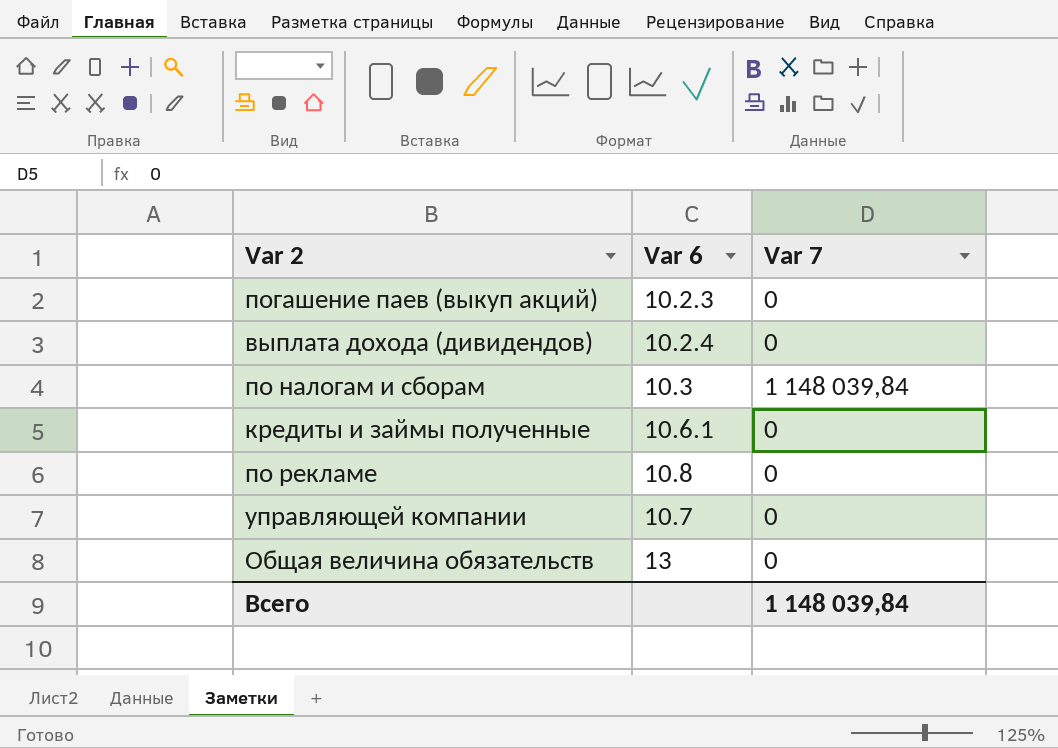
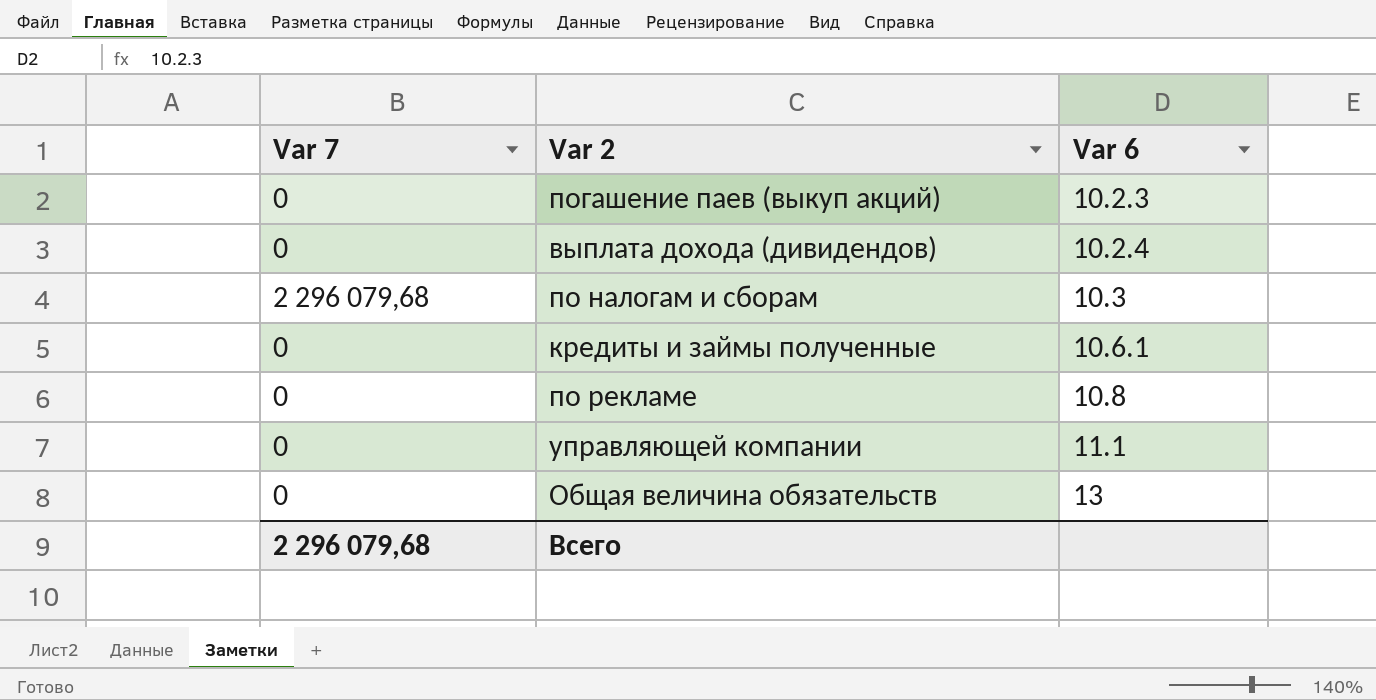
column Var 7 | position: 3 -> 1
по налогам и сборам | Var 7: 1 148 039,84 -> 2 296 079,68
управляющей компании | Var 6: 10.7 -> 11.1
Всего | Var 7: 1 148 039,84 -> 2 296 079,68

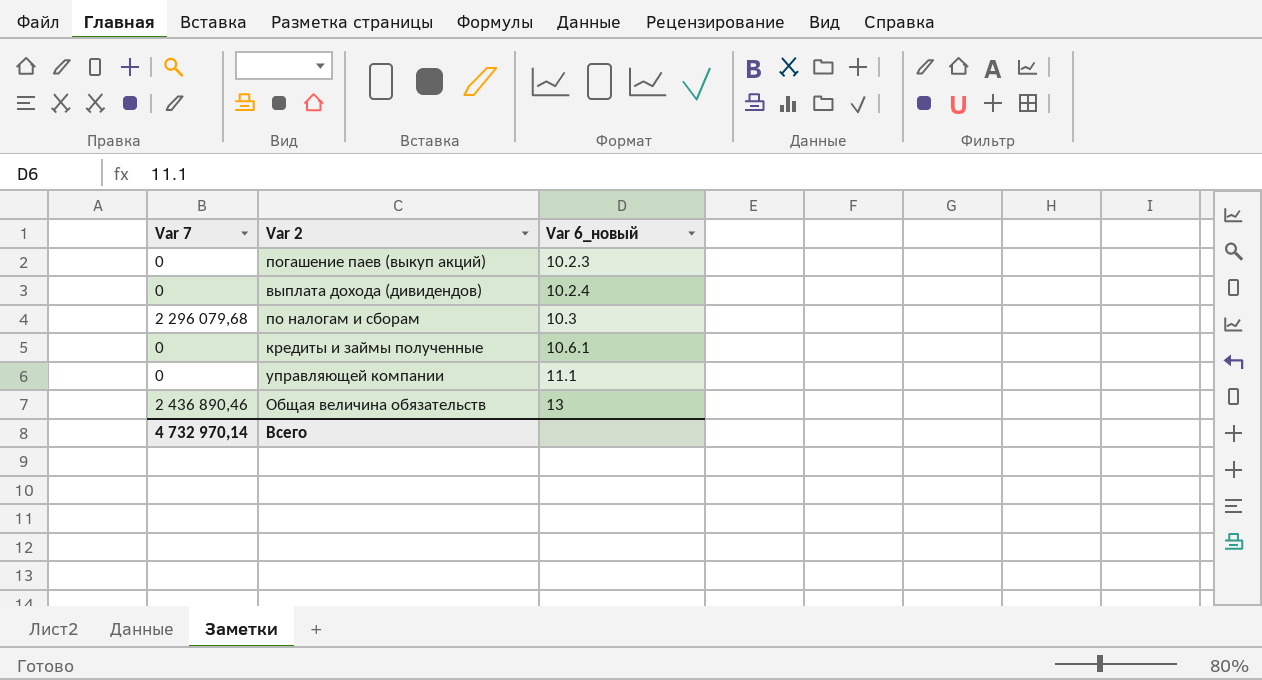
column name: Var 6 -> Var 6_новый
row по рекламе: 0 | 10.8 -> none
Общая величина обязательств | Var 7: 0 -> 2 436 890,46
Всего | Var 7: 2 296 079,68 -> 4 732 970,14

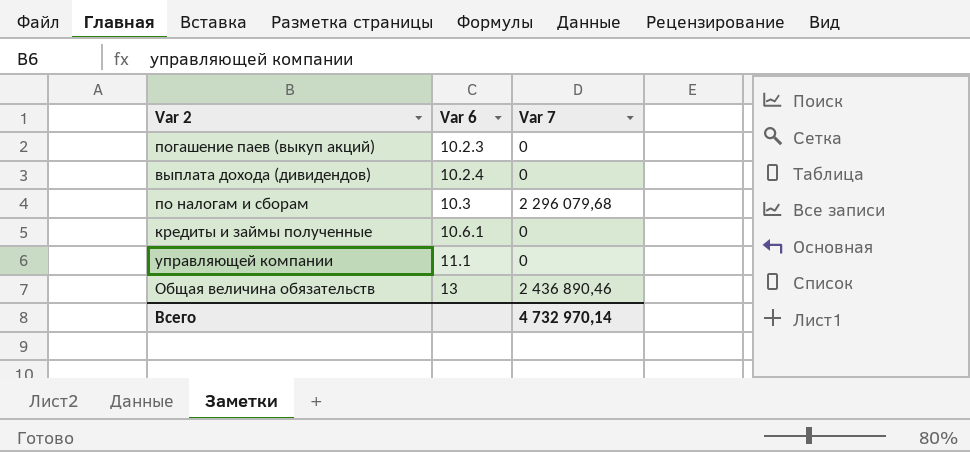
column name: Var 6_новый -> Var 6
column Var 7 | position: 1 -> 3

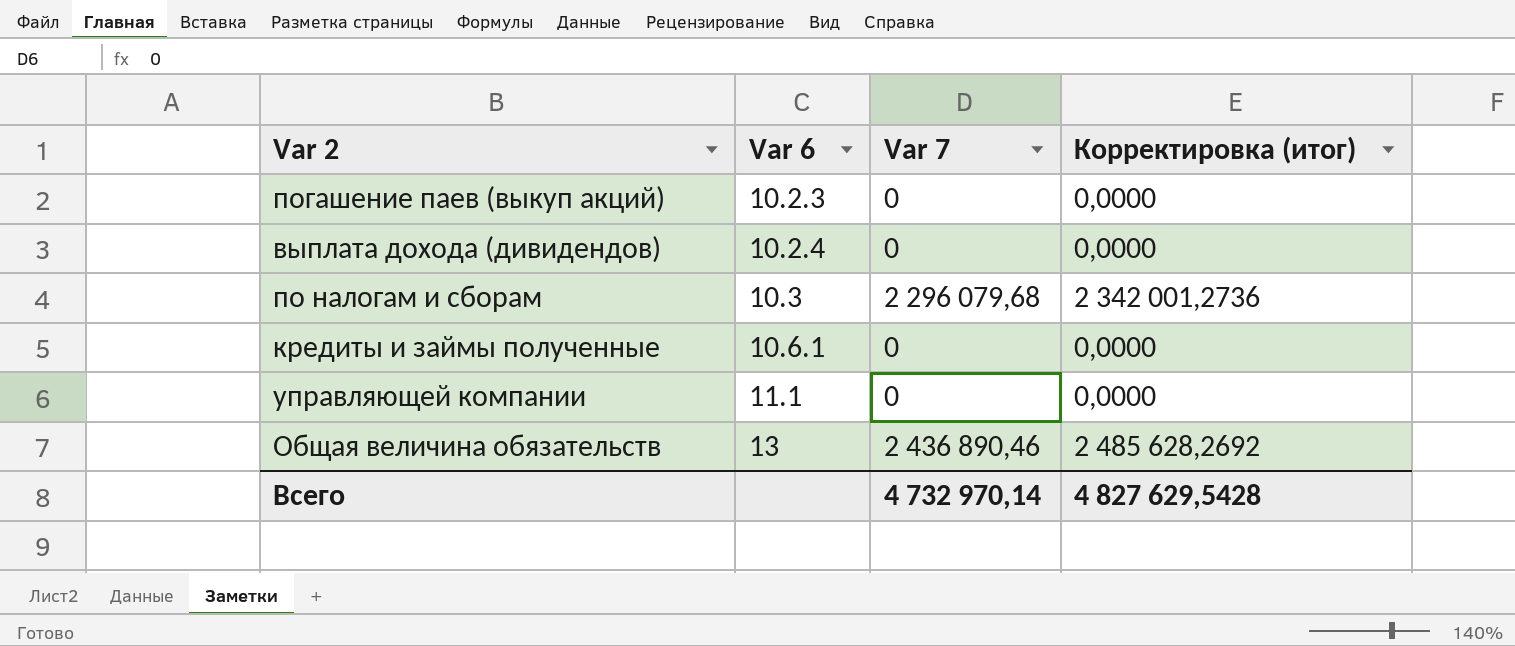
column Корректировка (итог) | formula: none -> [Var 7] * 1,02

